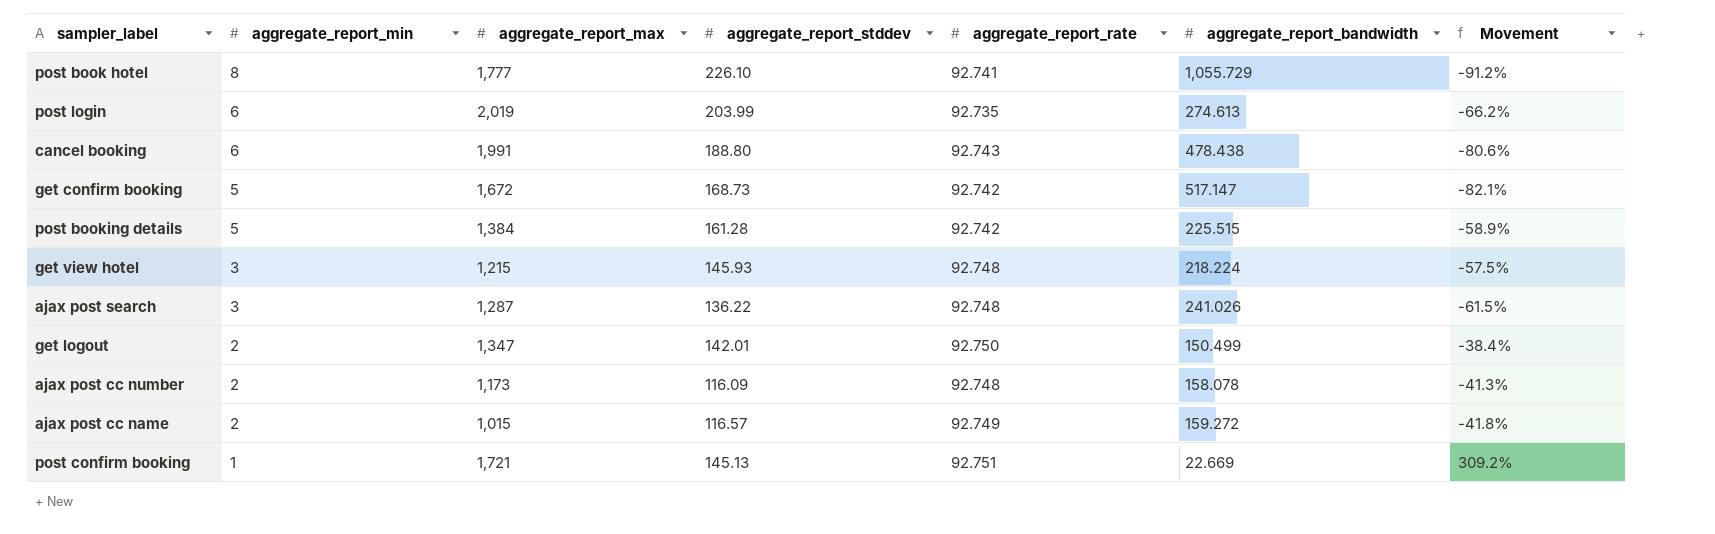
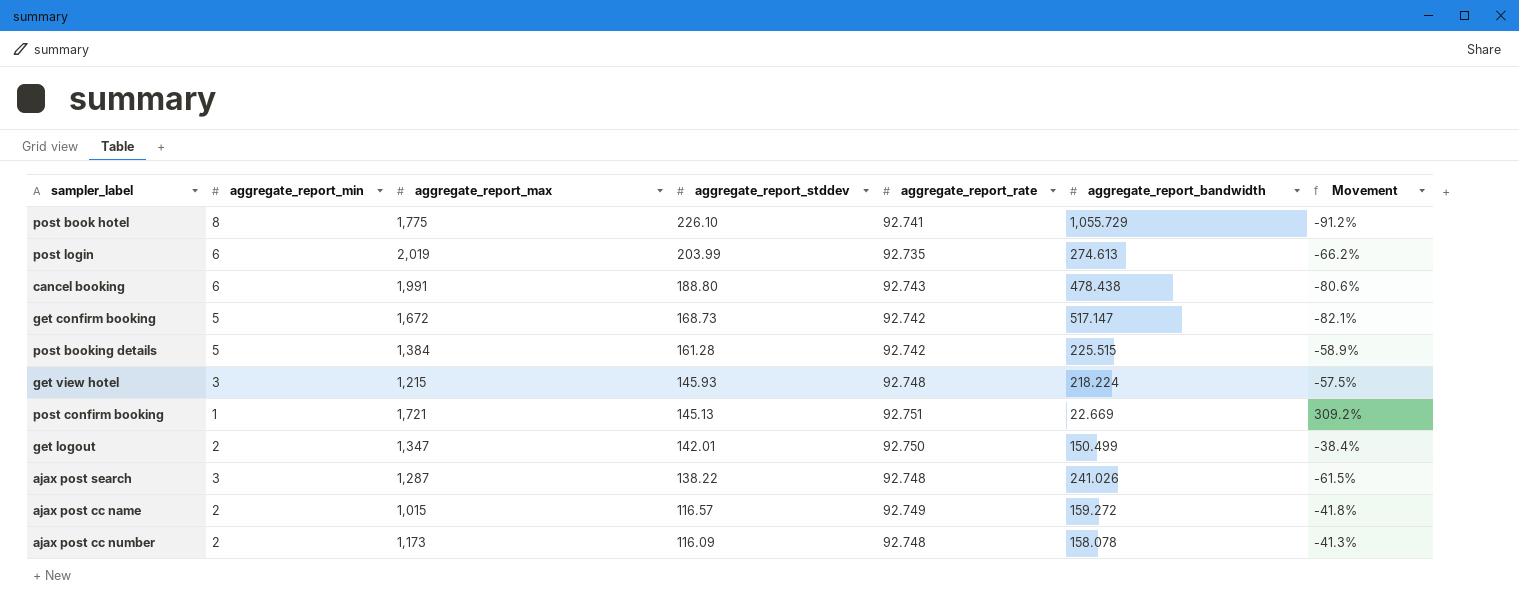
row order: aggregate_report_min descending -> aggregate_report_stddev descending
post book hotel | aggregate_report_max: 1,777 -> 1,775
ajax post search | aggregate_report_stddev: 136.22 -> 138.22

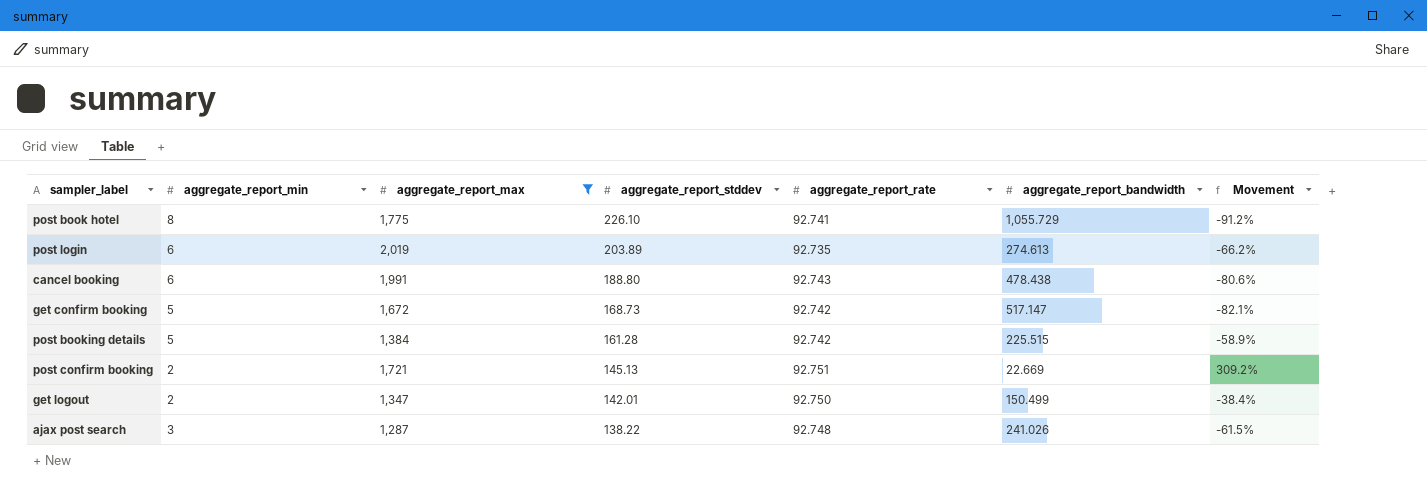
filter: none -> aggregate_report_max >= 1,287
post login | aggregate_report_stddev: 203.99 -> 203.89
post confirm booking | aggregate_report_min: 1 -> 2

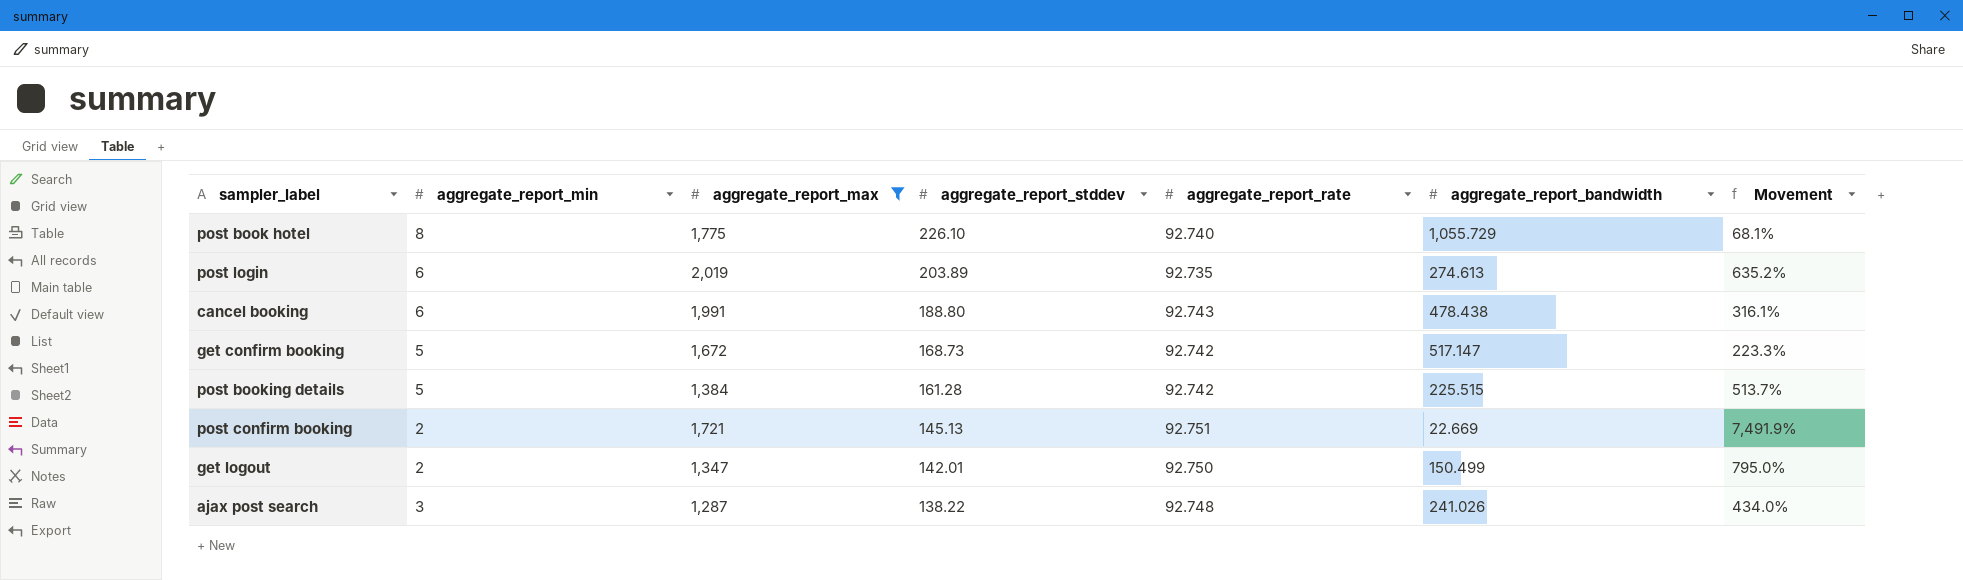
column Movement | formula: ([aggregate_report_rate] - [aggregate_report_bandwidth]) / [aggregate_report_bandwidth] -> ([aggregate_report_max] - [aggregate_report_bandwidth]) / [aggregate_report_bandwidth]
post book hotel | aggregate_report_rate: 92.741 -> 92.740

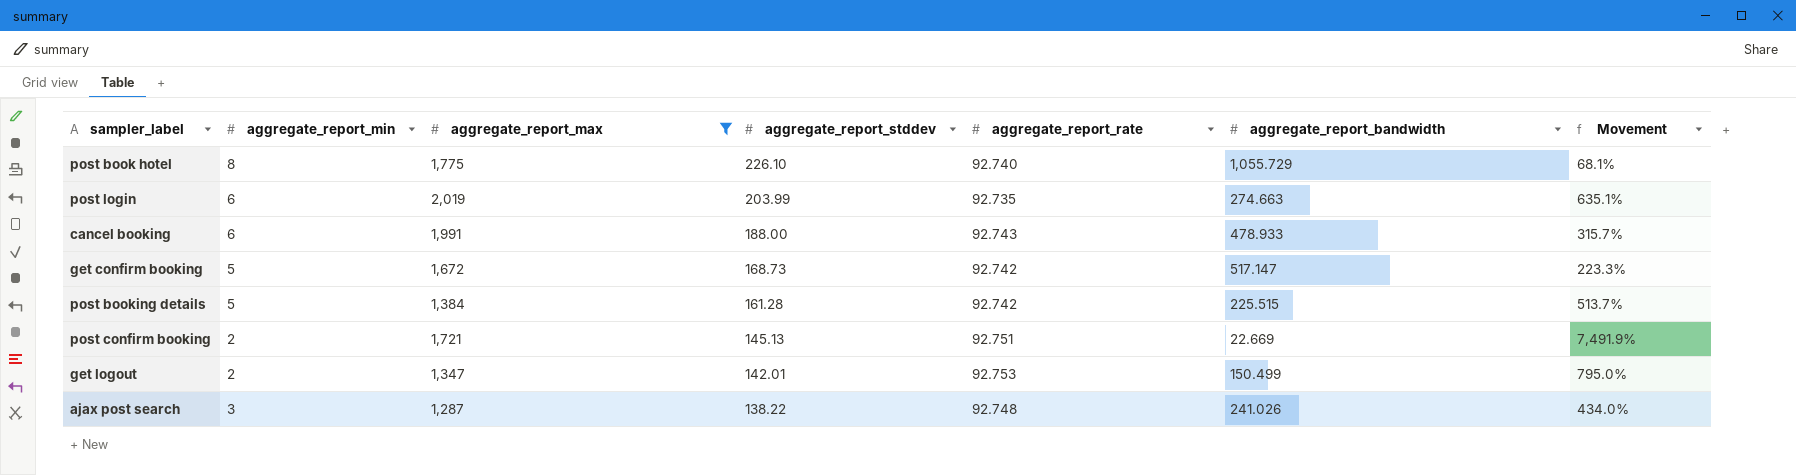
post login | aggregate_report_stddev: 203.89 -> 203.99
post login | aggregate_report_bandwidth: 274.613 -> 274.663
post login | Movement: 635.2% -> 635.1%
cancel booking | aggregate_report_stddev: 188.80 -> 188.00
cancel booking | aggregate_report_bandwidth: 478.438 -> 478.933
cancel booking | Movement: 316.1% -> 315.7%
get logout | aggregate_report_rate: 92.750 -> 92.753

